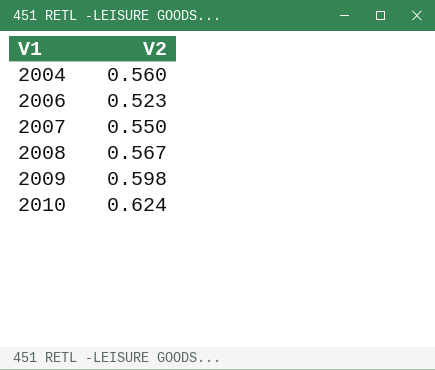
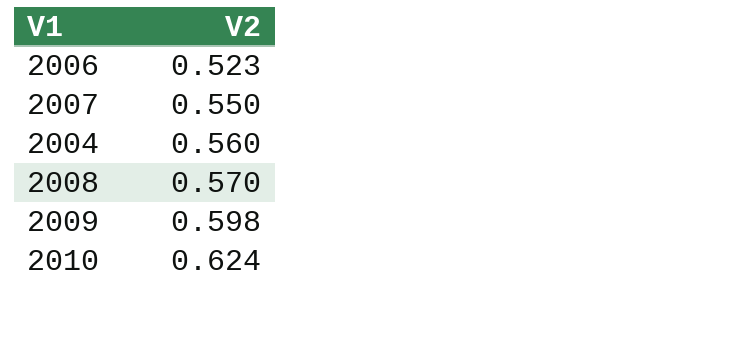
row order: V1 ascending -> V2 ascending
2008 | V2: 0.567 -> 0.570

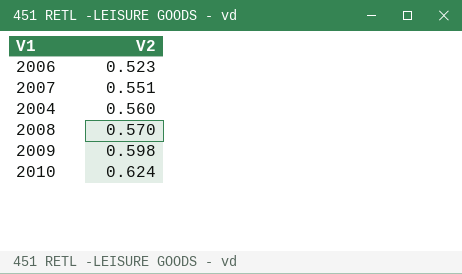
2007 | V2: 0.550 -> 0.551

